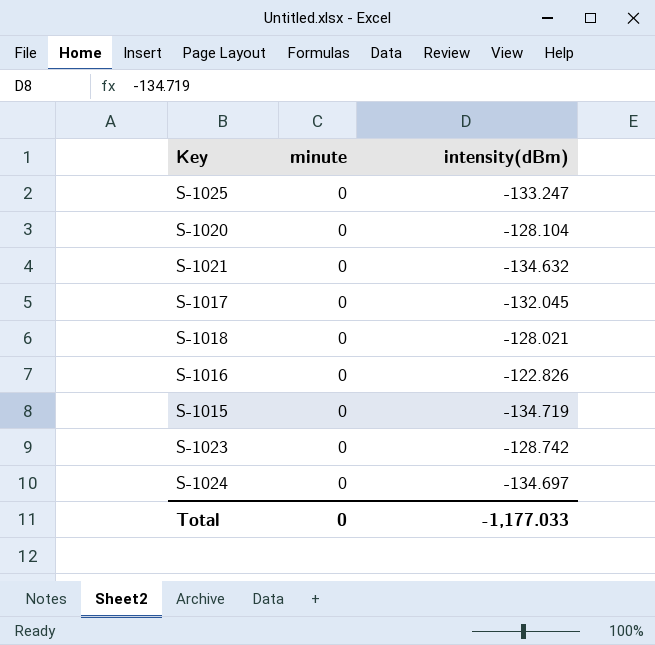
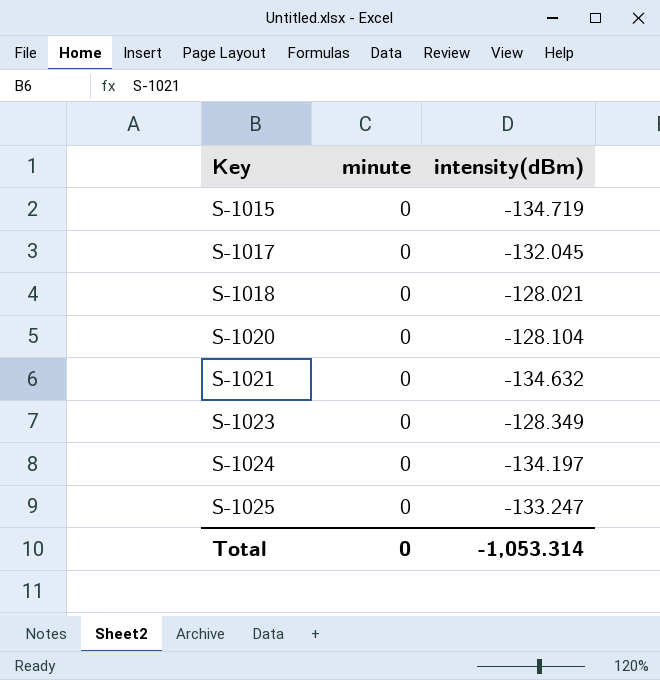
row order: none -> Key ascending
row S-1016: 0 | -122.826 -> none
S-1023 | intensity(dBm): -128.742 -> -128.349
S-1024 | intensity(dBm): -134.697 -> -134.197
Total | intensity(dBm): -1,177.033 -> -1,053.314

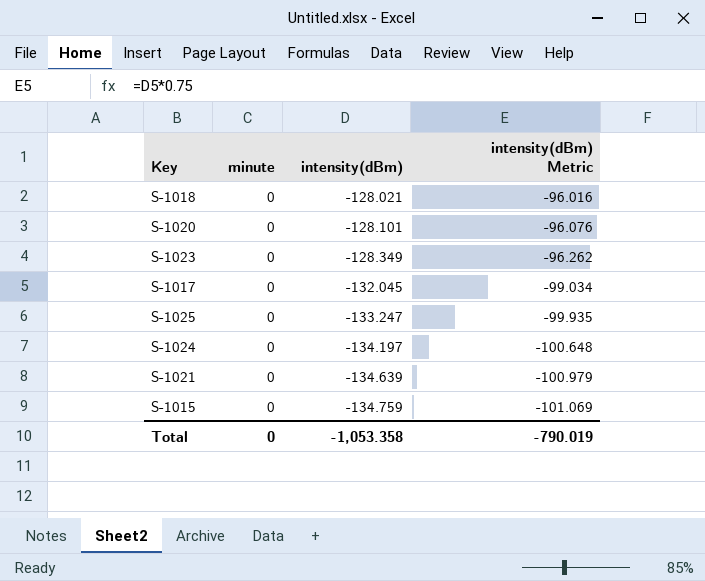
row order: Key ascending -> intensity(dBm) descending
column intensity(dBm) Metric | formula: none -> [intensity(dBm)] * 0.75
S-1020 | intensity(dBm): -128.104 -> -128.101
S-1021 | intensity(dBm): -134.632 -> -134.639
S-1015 | intensity(dBm): -134.719 -> -134.759
Total | intensity(dBm): -1,053.314 -> -1,053.358

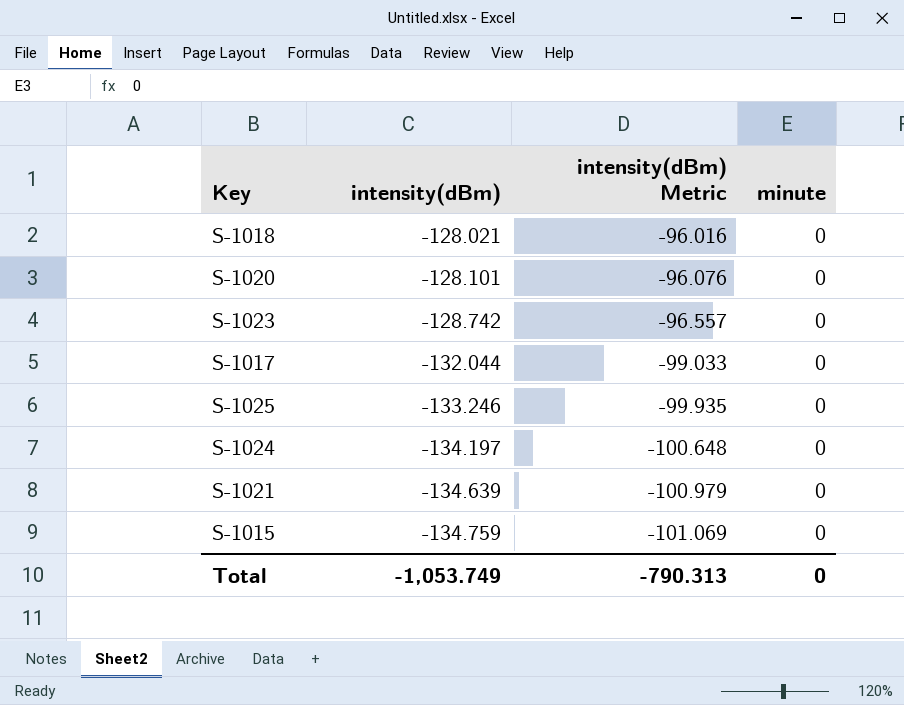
column minute | position: 2 -> 4
S-1023 | intensity(dBm): -128.349 -> -128.742
S-1023 | intensity(dBm) Metric: -96.262 -> -96.557
S-1017 | intensity(dBm): -132.045 -> -132.044
S-1017 | intensity(dBm) Metric: -99.034 -> -99.033
S-1025 | intensity(dBm): -133.247 -> -133.246
Total | intensity(dBm): -1,053.358 -> -1,053.749
Total | intensity(dBm) Metric: -790.019 -> -790.313

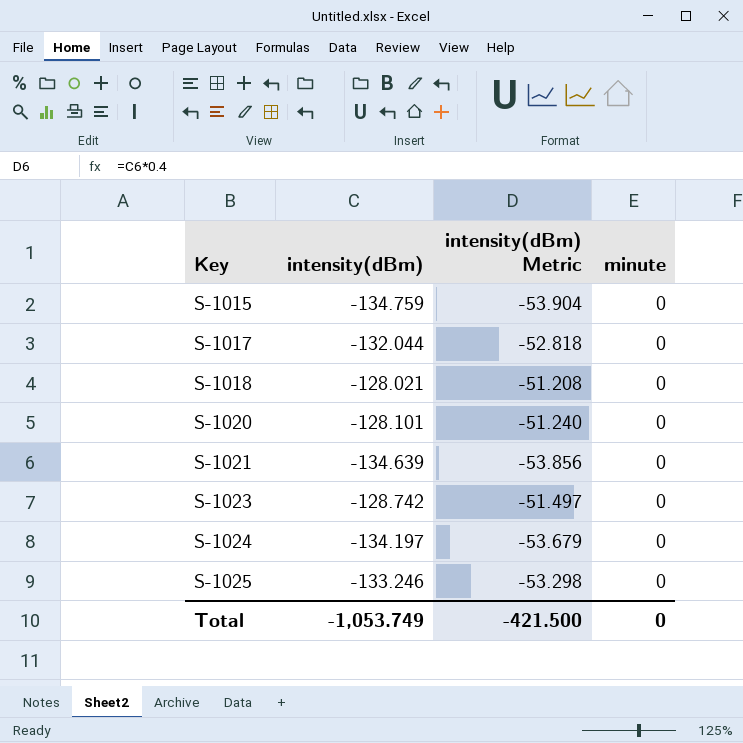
row order: intensity(dBm) descending -> Key ascending
column intensity(dBm) Metric | formula: [intensity(dBm)] * 0.75 -> [intensity(dBm)] * 0.4
Total | intensity(dBm) Metric: -790.313 -> -421.500

